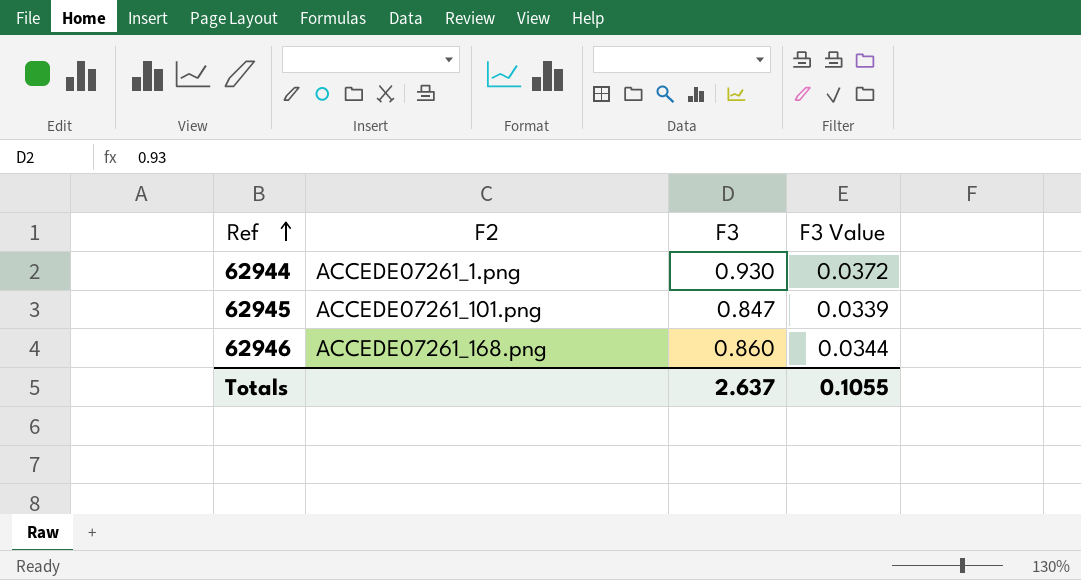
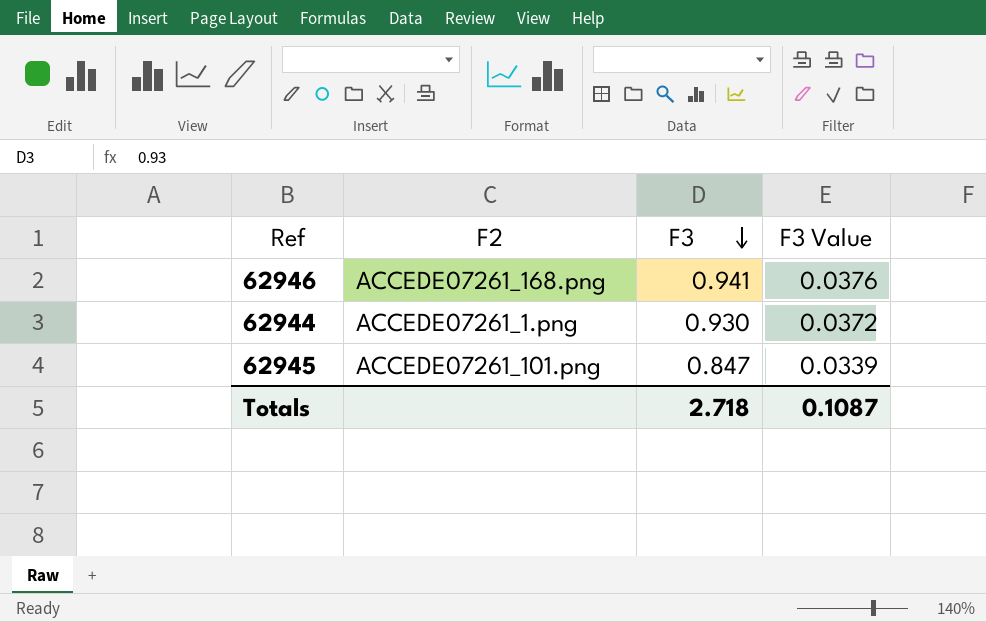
row order: Ref ascending -> F3 descending
62946 | F3: 0.860 -> 0.941
62946 | F3 Value: 0.0344 -> 0.0376
Totals | F3: 2.637 -> 2.718
Totals | F3 Value: 0.1055 -> 0.1087

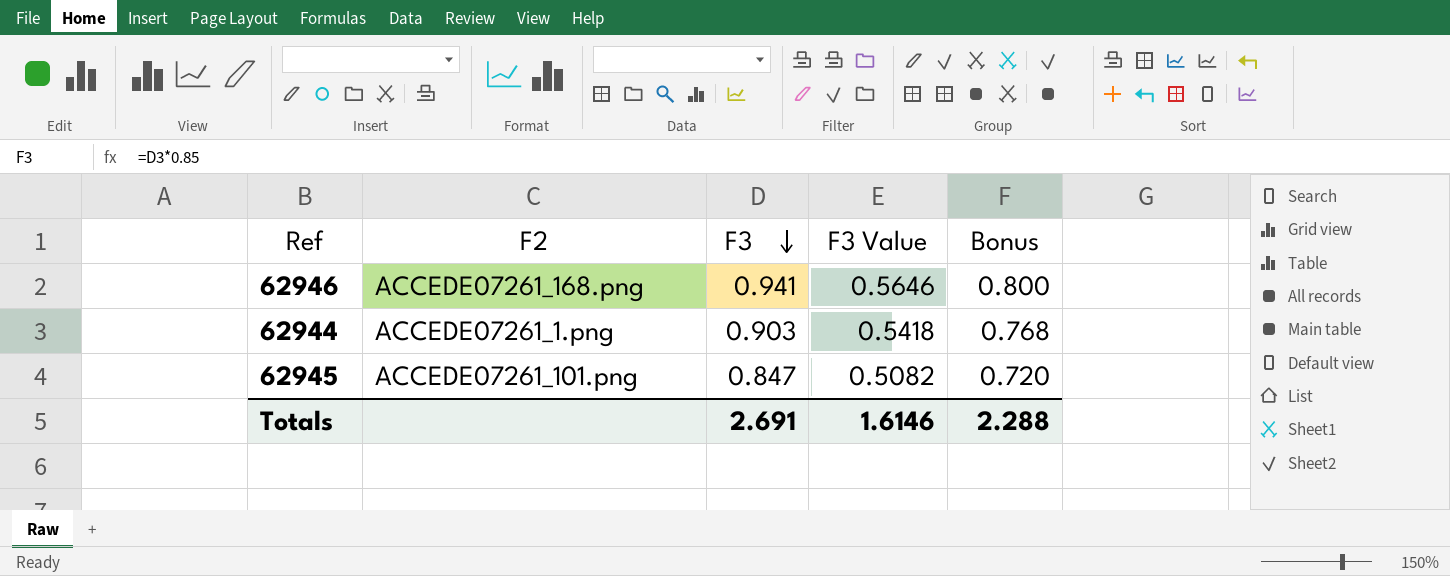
column F3 Value | formula: [F3] * 0.04 -> [F3] * 0.6
column Bonus | formula: none -> [F3] * 0.85
62944 | F3: 0.930 -> 0.903
Totals | F3: 2.718 -> 2.691
Totals | F3 Value: 0.1087 -> 1.6146

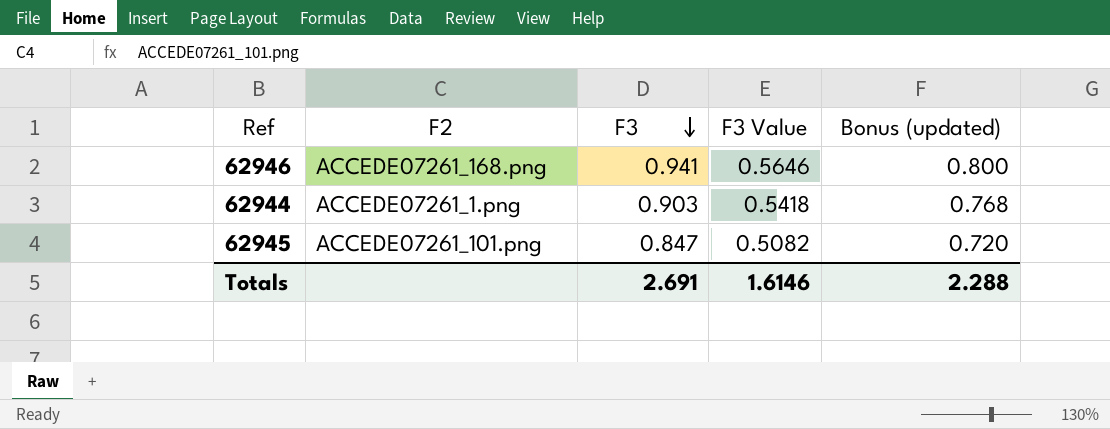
column name: Bonus -> Bonus (updated)

